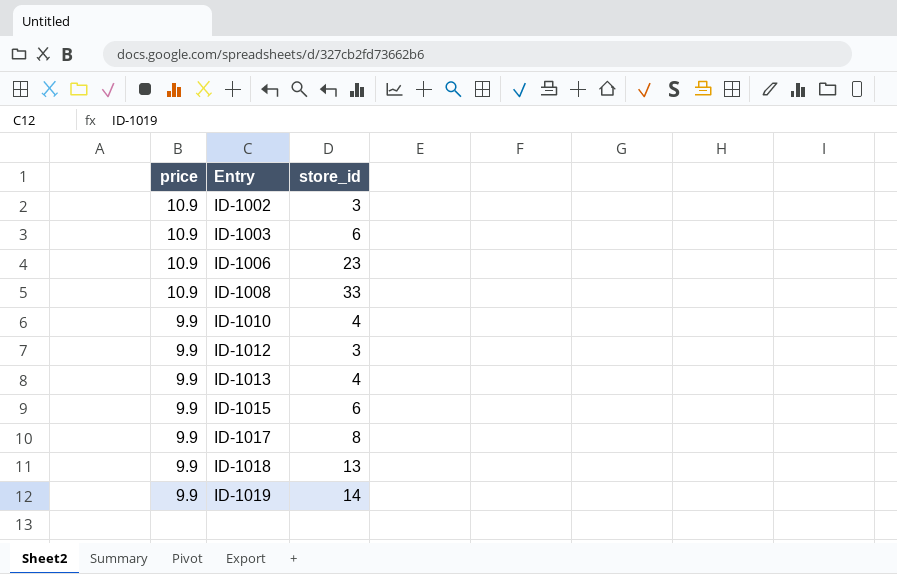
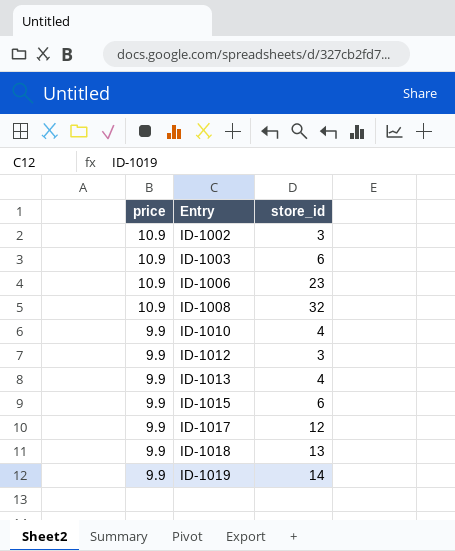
ID-1008 | store_id: 33 -> 32
ID-1017 | store_id: 8 -> 12

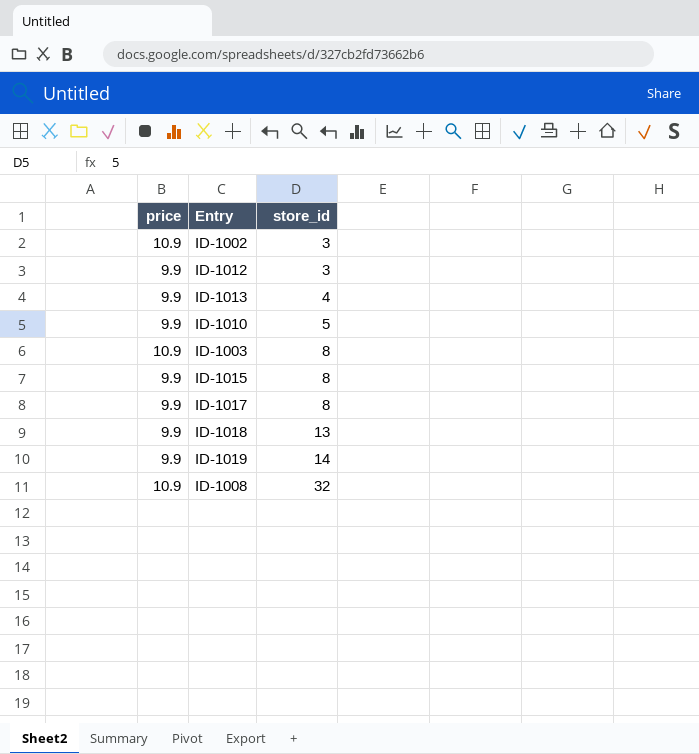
row order: price descending -> store_id ascending
row ID-1006: 10.9 | 23 -> none
ID-1010 | store_id: 4 -> 5
ID-1003 | store_id: 6 -> 8
ID-1015 | store_id: 6 -> 8
ID-1017 | store_id: 12 -> 8

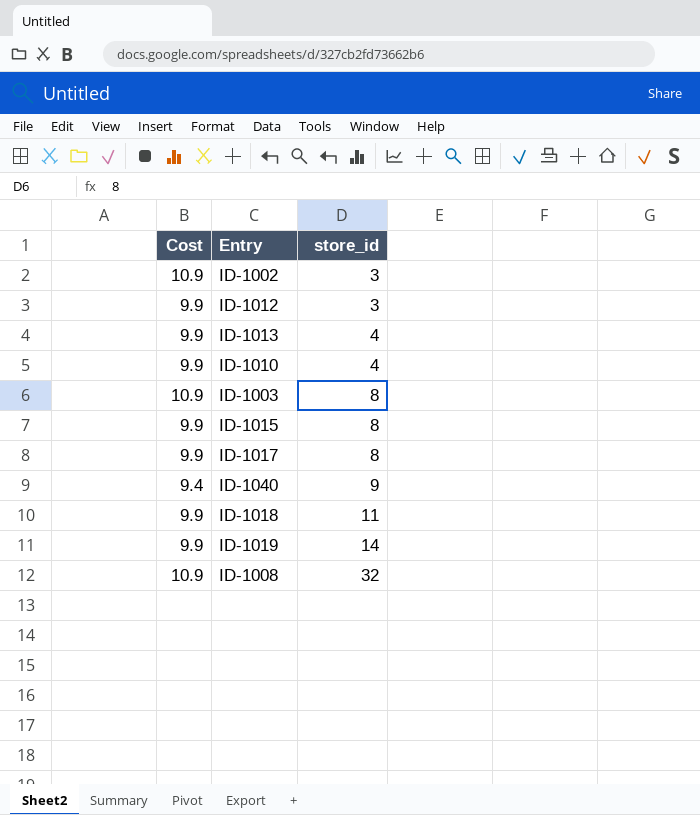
column name: price -> Cost
ID-1010 | store_id: 5 -> 4
row ID-1040: none -> 9.4 | 9
ID-1018 | store_id: 13 -> 11

